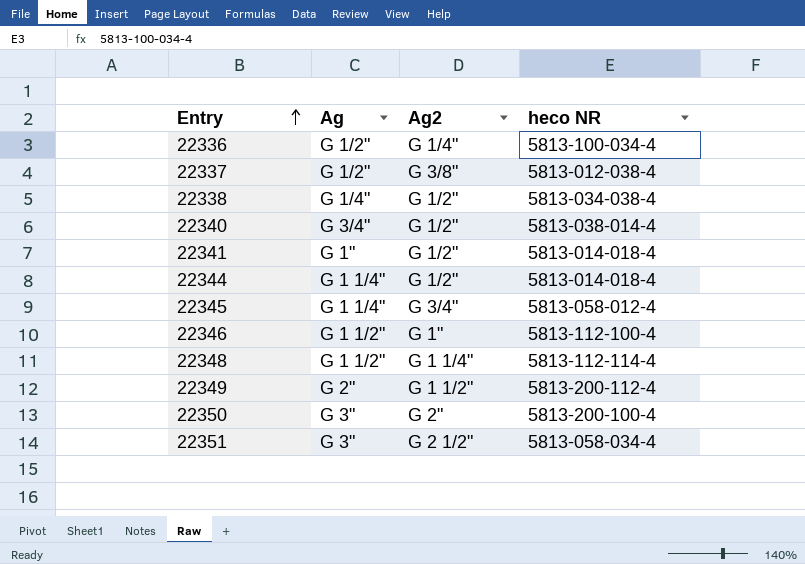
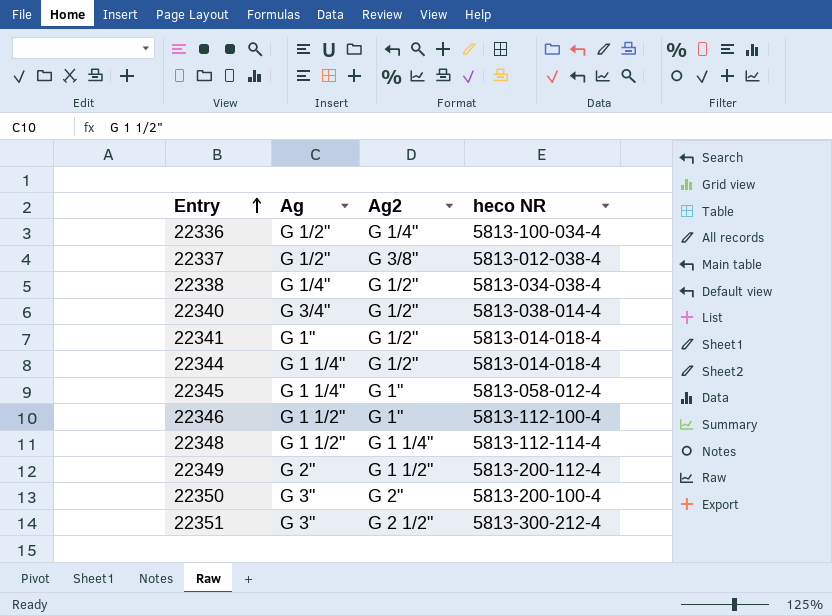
22345 | Ag2: G 3/4" -> G 1"
22351 | heco NR: 5813-058-034-4 -> 5813-300-212-4

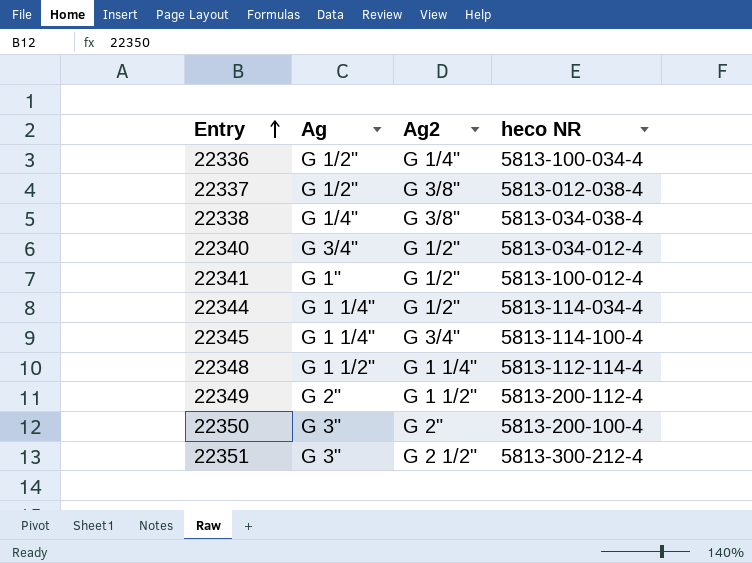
row 22346: G 1 1/2" | G 1" | 5813-112-100-4 -> none
22338 | Ag2: G 1/2" -> G 3/8"
22340 | heco NR: 5813-038-014-4 -> 5813-034-012-4
22341 | heco NR: 5813-014-018-4 -> 5813-100-012-4
22344 | heco NR: 5813-014-018-4 -> 5813-114-034-4
22345 | Ag2: G 1" -> G 3/4"
22345 | heco NR: 5813-058-012-4 -> 5813-114-100-4

